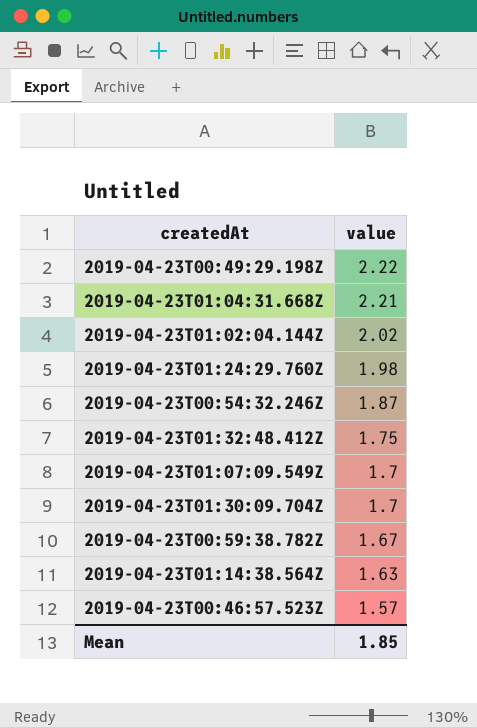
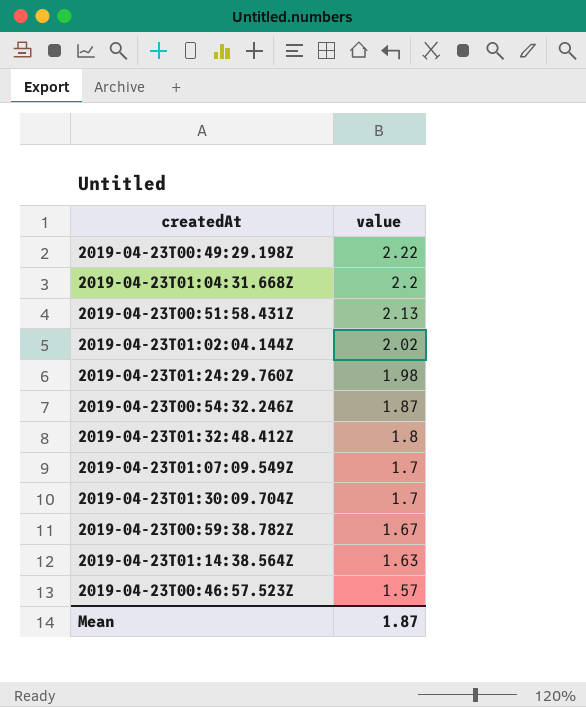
2019-04-23T01:04:31.668Z | value: 2.21 -> 2.2
row 2019-04-23T00:51:58.431Z: none -> 2.13
2019-04-23T01:32:48.412Z | value: 1.75 -> 1.8
Mean | value: 1.85 -> 1.87

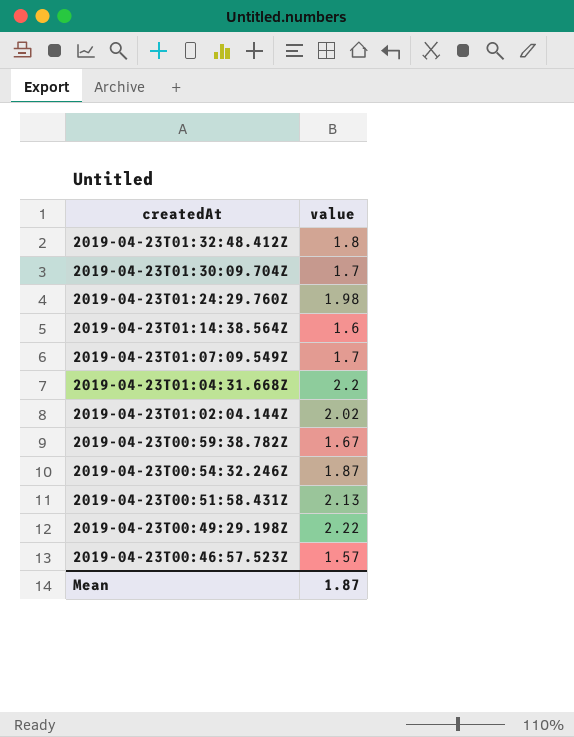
row order: value descending -> createdAt descending
2019-04-23T01:14:38.564Z | value: 1.63 -> 1.6

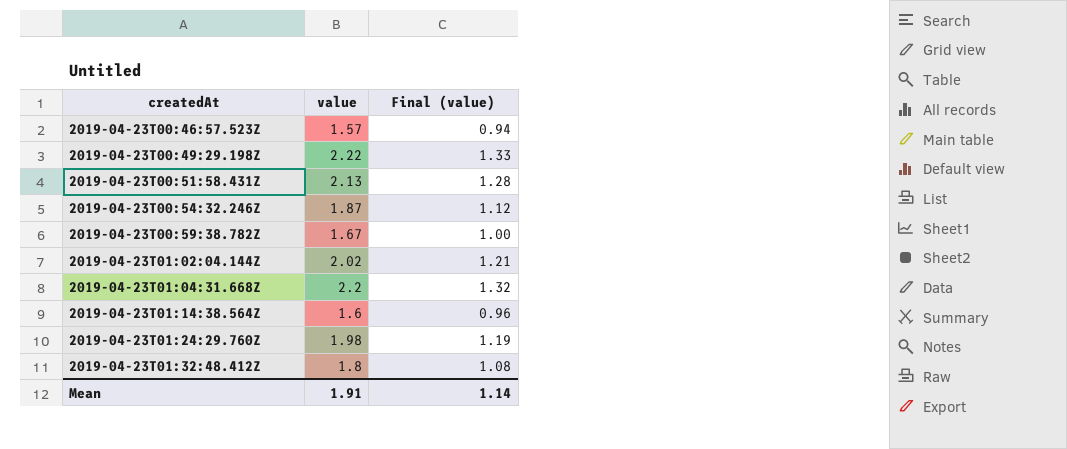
row order: createdAt descending -> createdAt ascending
column Final (value) | formula: none -> [value] * 0.6
row 2019-04-23T01:30:09.704Z: 1.7 -> none
row 2019-04-23T01:07:09.549Z: 1.7 -> none
Mean | value: 1.87 -> 1.91

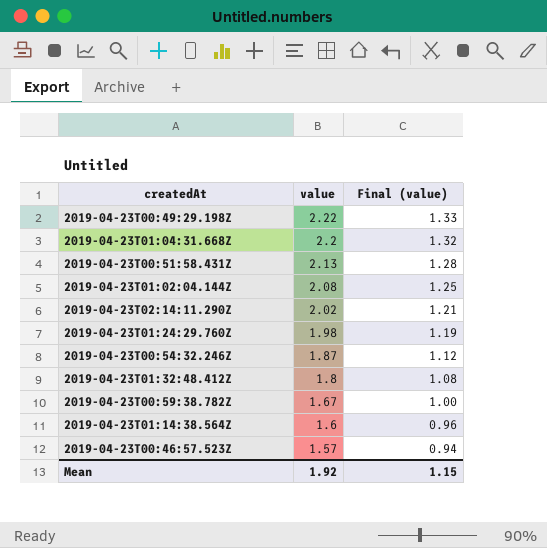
row order: createdAt ascending -> value descending
2019-04-23T01:02:04.144Z | value: 2.02 -> 2.08
2019-04-23T01:02:04.144Z | Final (value): 1.21 -> 1.25
row 2019-04-23T02:14:11.290Z: none -> 2.02 | 1.21
Mean | value: 1.91 -> 1.92
Mean | Final (value): 1.14 -> 1.15

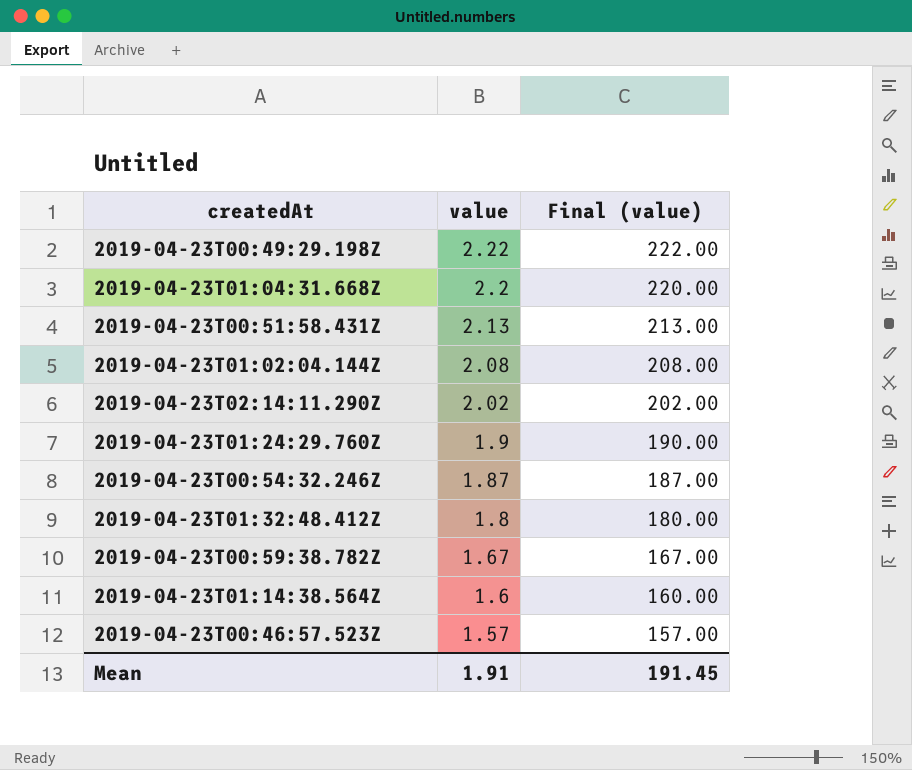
column Final (value) | formula: [value] * 0.6 -> [value] * 100
2019-04-23T01:24:29.760Z | value: 1.98 -> 1.9
Mean | value: 1.92 -> 1.91
Mean | Final (value): 1.15 -> 191.45

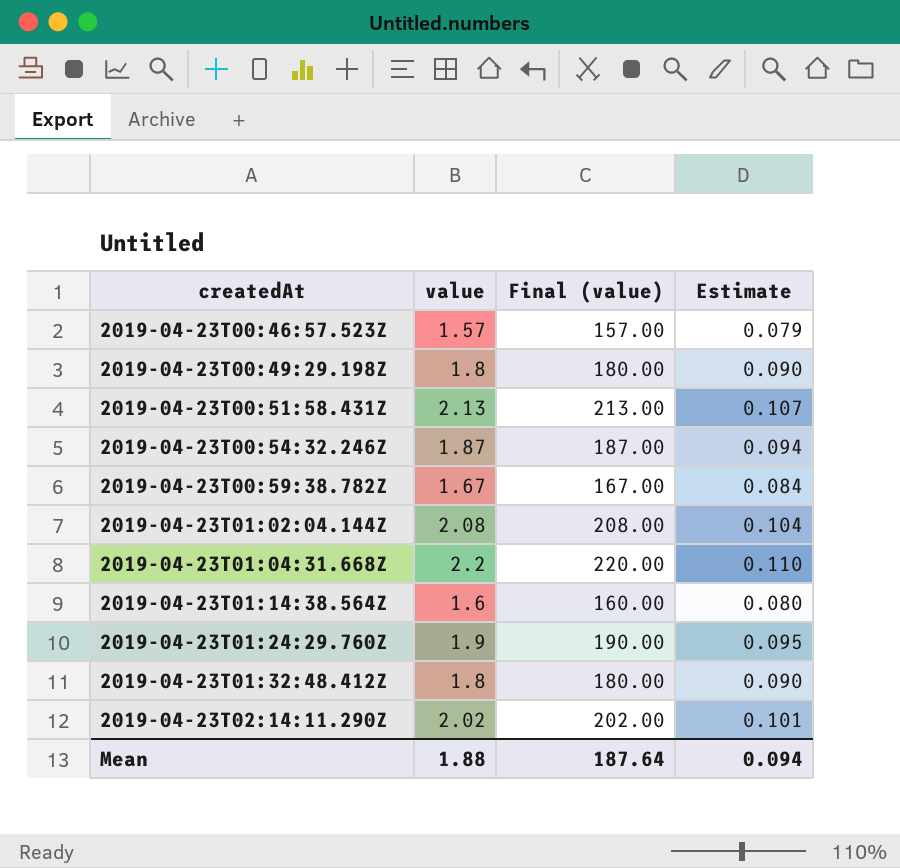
row order: value descending -> createdAt ascending
column Estimate | formula: none -> [value] * 0.05
2019-04-23T00:49:29.198Z | value: 2.22 -> 1.8
2019-04-23T00:49:29.198Z | Final (value): 222.00 -> 180.00
Mean | value: 1.91 -> 1.88
Mean | Final (value): 191.45 -> 187.64

